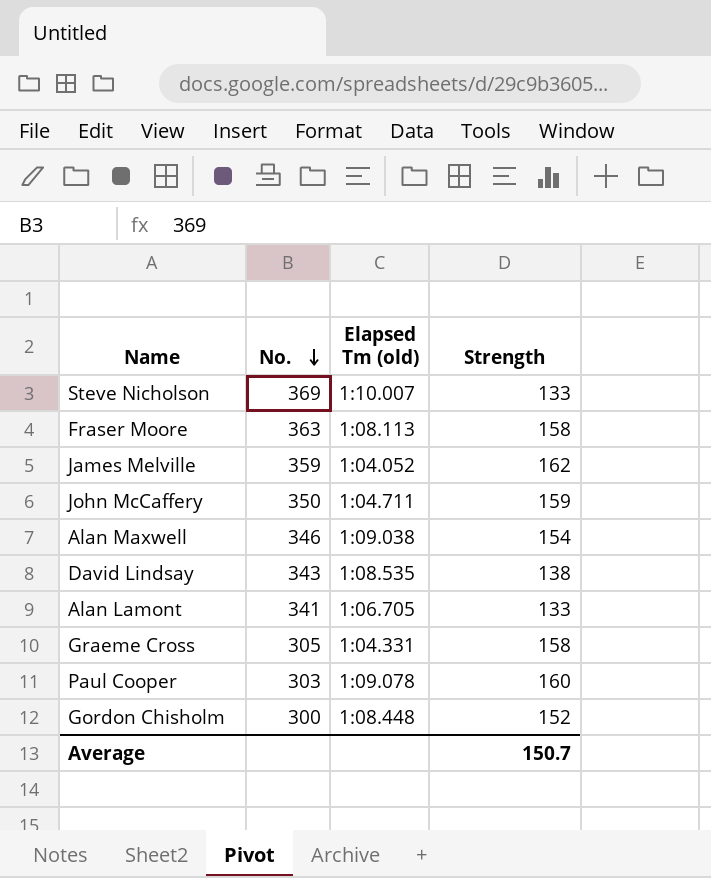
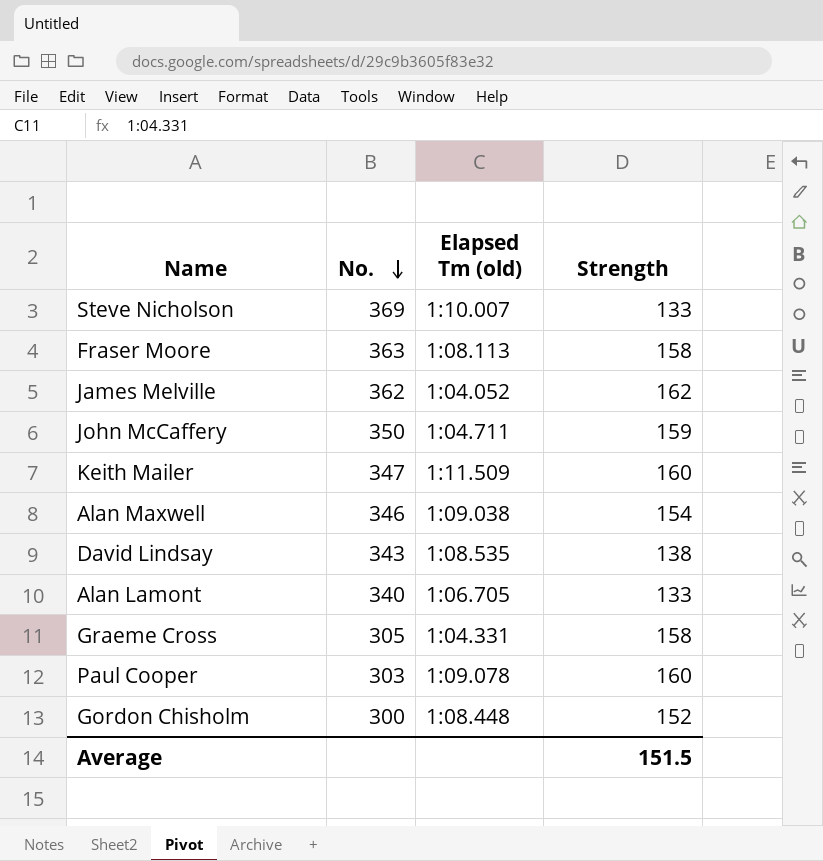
James Melville | No.: 359 -> 362
row Keith Mailer: none -> 347 | 1:11.509 | 160
Alan Lamont | No.: 341 -> 340
Average | Strength: 150.7 -> 151.5

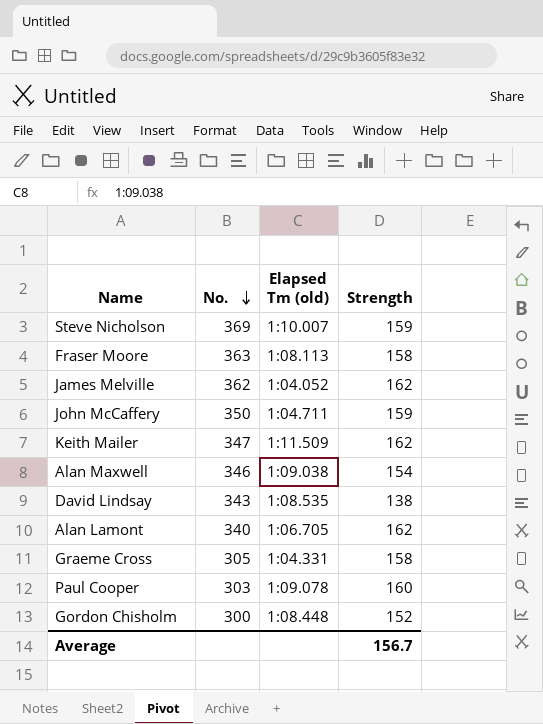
Steve Nicholson | Strength: 133 -> 159
Keith Mailer | Strength: 160 -> 162
Alan Lamont | Strength: 133 -> 162
Average | Strength: 151.5 -> 156.7

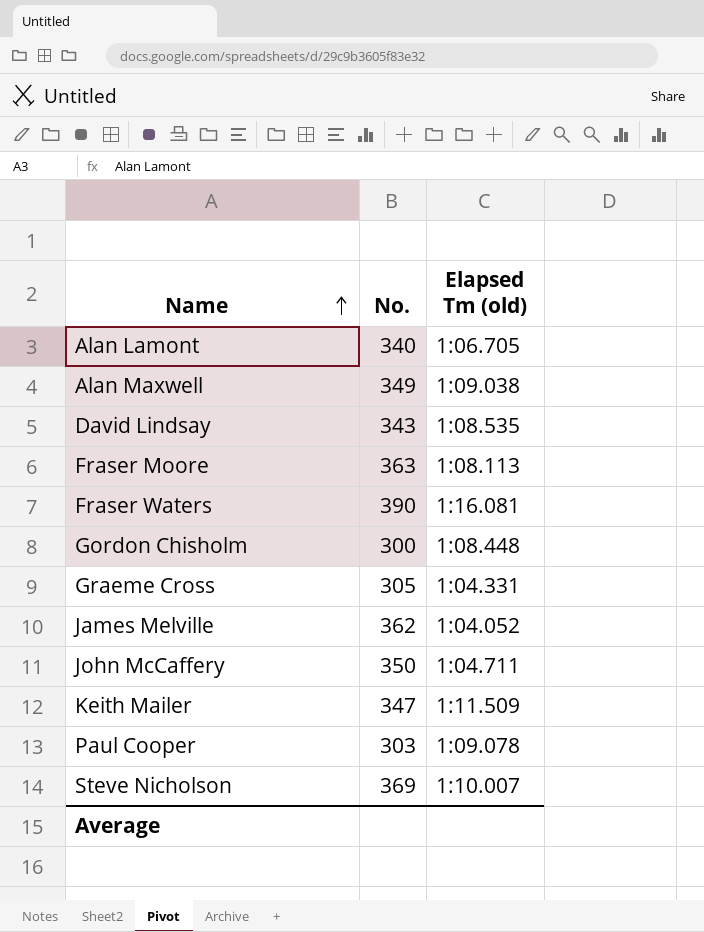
row order: No. descending -> Name ascending
column Strength | position: 4 -> none
Alan Maxwell | No.: 346 -> 349
row Fraser Waters: none -> 390 | 1:16.081

